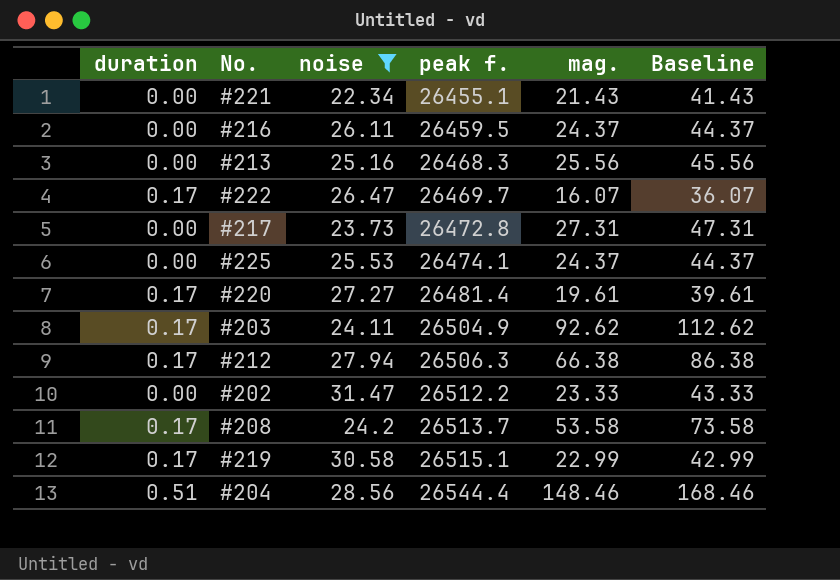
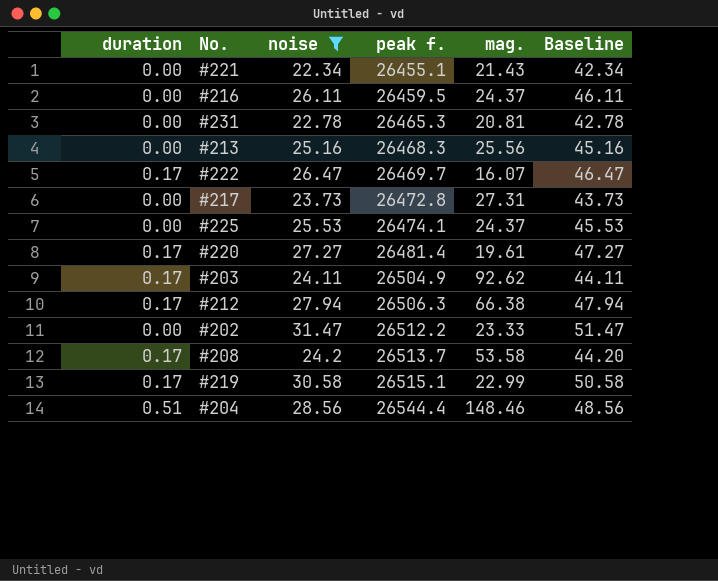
column Baseline | formula: [mag.] + 20 -> [noise] + 20
row #231: none -> 0.00 | 22.78 | 26465.3 | 20.81 | 42.78

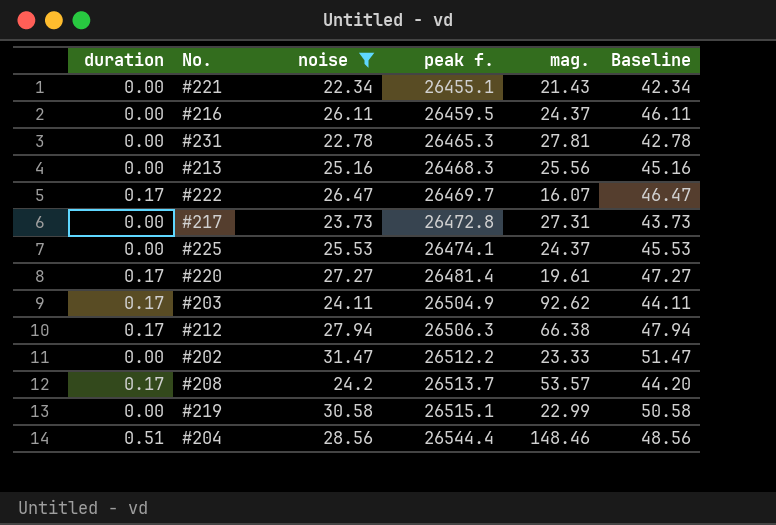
#231 | mag.: 20.81 -> 27.81
#208 | mag.: 53.58 -> 53.57
#219 | duration: 0.17 -> 0.00

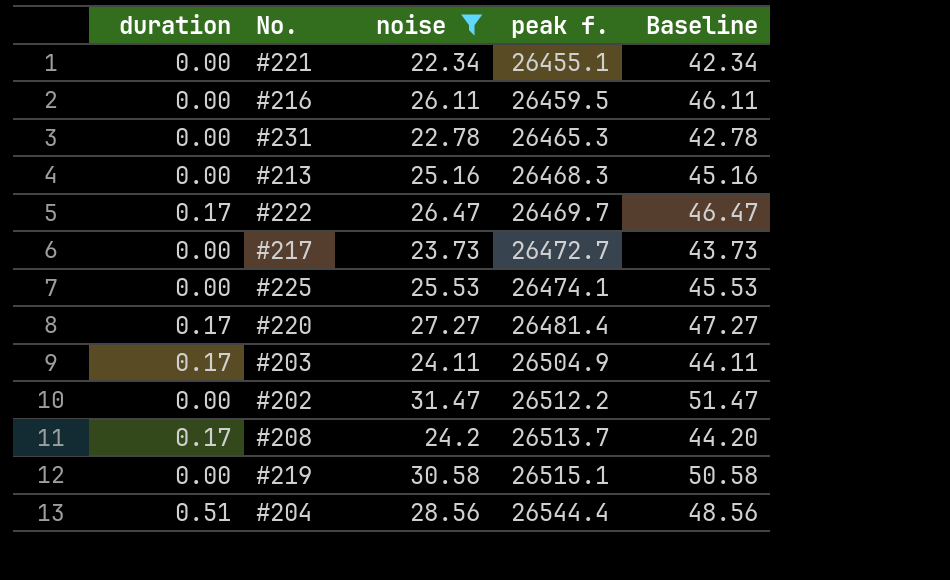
column mag. | position: 5 -> none
row #212: 0.17 | 27.94 | 26506.3 | 66.38 | 47.94 -> none
#217 | peak f.: 26472.8 -> 26472.7

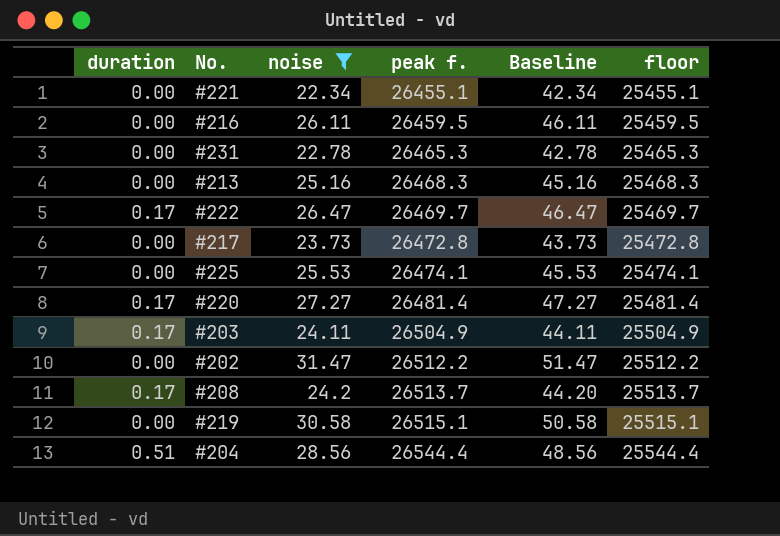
column floor | formula: none -> [peak f.] - 1000
#217 | peak f.: 26472.7 -> 26472.8

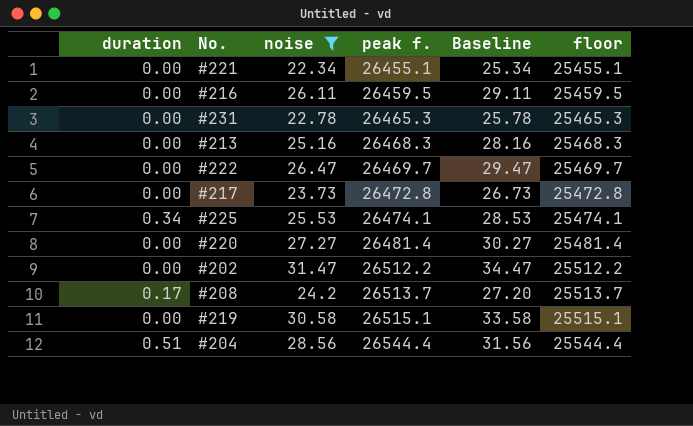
column Baseline | formula: [noise] + 20 -> [noise] + 3
row #203: 0.17 | 24.11 | 26504.9 | 44.11 | 25504.9 -> none
#222 | duration: 0.17 -> 0.00
#225 | duration: 0.00 -> 0.34
#220 | duration: 0.17 -> 0.00

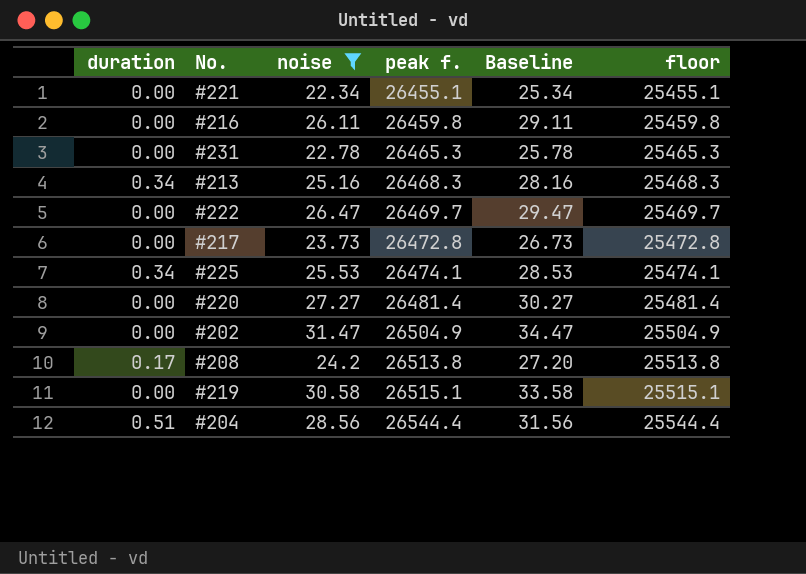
#216 | peak f.: 26459.5 -> 26459.8
#216 | floor: 25459.5 -> 25459.8
#213 | duration: 0.00 -> 0.34
#202 | peak f.: 26512.2 -> 26504.9
#202 | floor: 25512.2 -> 25504.9
#208 | peak f.: 26513.7 -> 26513.8
#208 | floor: 25513.7 -> 25513.8

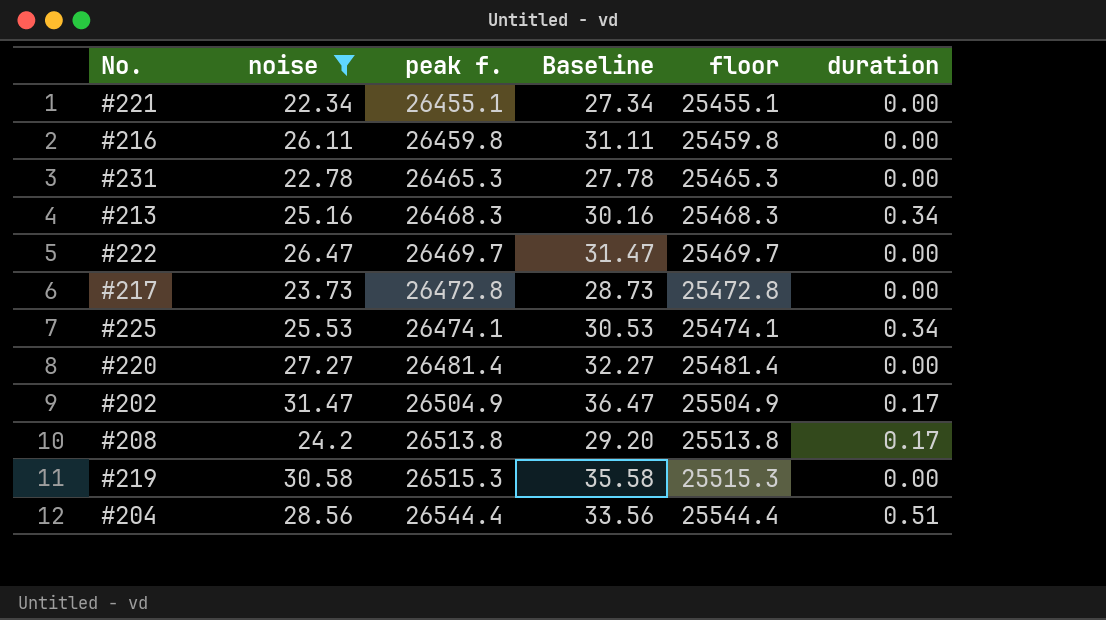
column Baseline | formula: [noise] + 3 -> [noise] + 5
column duration | position: 1 -> 6
#202 | duration: 0.00 -> 0.17
#219 | peak f.: 26515.1 -> 26515.3
#219 | floor: 25515.1 -> 25515.3

